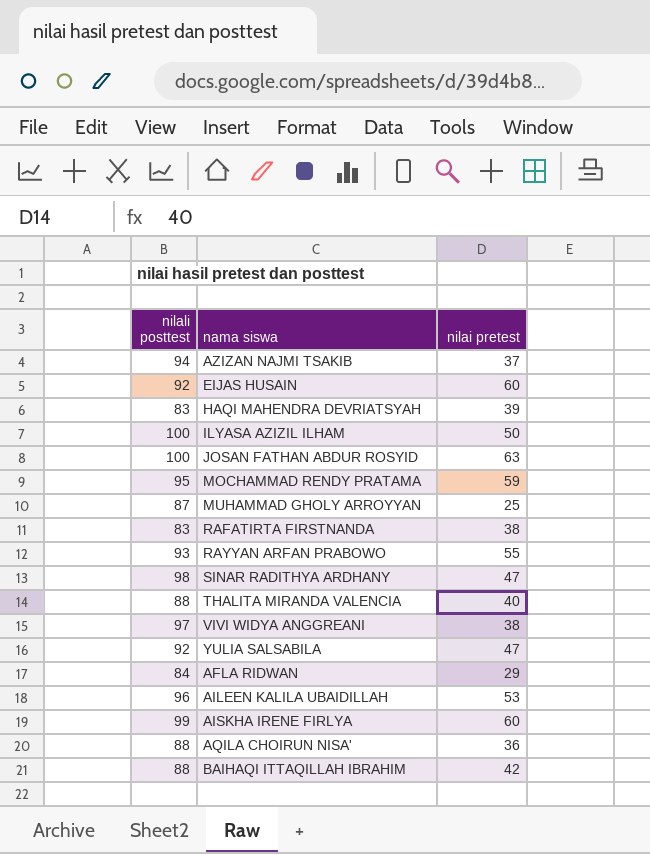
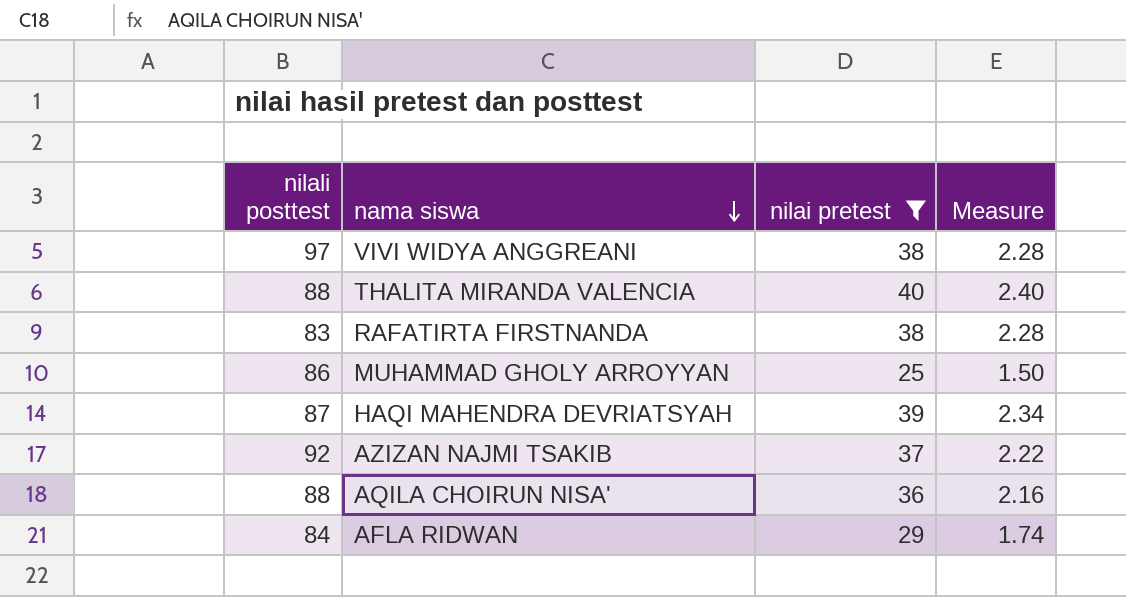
filter: none -> nilai pretest <= 40
row order: none -> nama siswa descending
column Measure | formula: none -> [nilai pretest] * 0.06
MUHAMMAD GHOLY ARROYYAN | nilali posttest: 87 -> 86
HAQI MAHENDRA DEVRIATSYAH | nilali posttest: 83 -> 87
AZIZAN NAJMI TSAKIB | nilali posttest: 94 -> 92

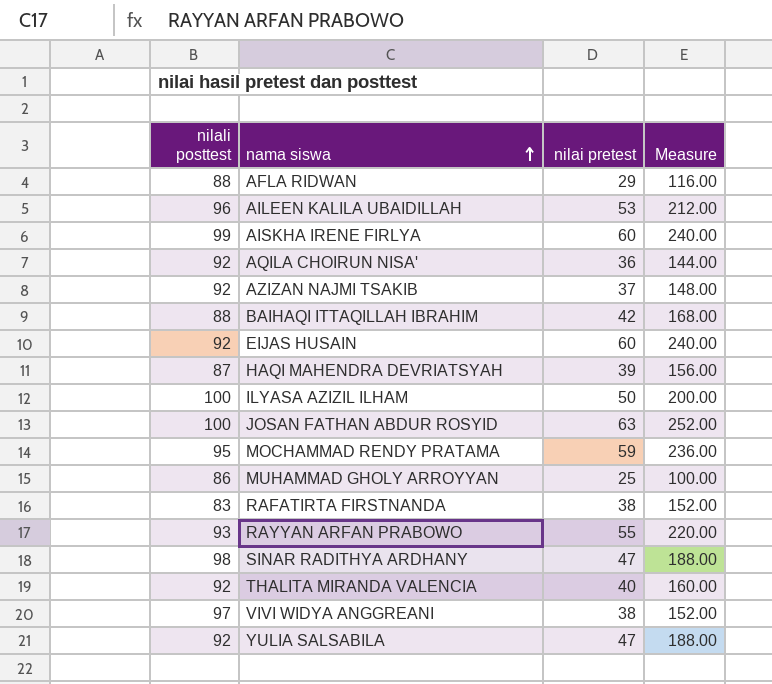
filter: nilai pretest <= 40 -> none
row order: nama siswa descending -> nama siswa ascending
column Measure | formula: [nilai pretest] * 0.06 -> [nilai pretest] * 4
AFLA RIDWAN | nilali posttest: 84 -> 88
AQILA CHOIRUN NISA' | nilali posttest: 88 -> 92
THALITA MIRANDA VALENCIA | nilali posttest: 88 -> 92

